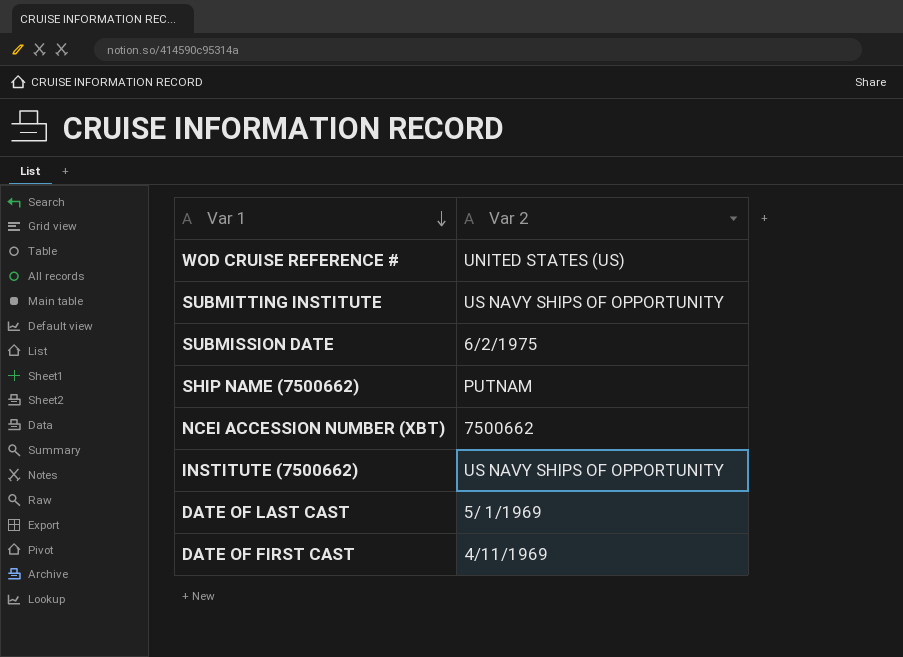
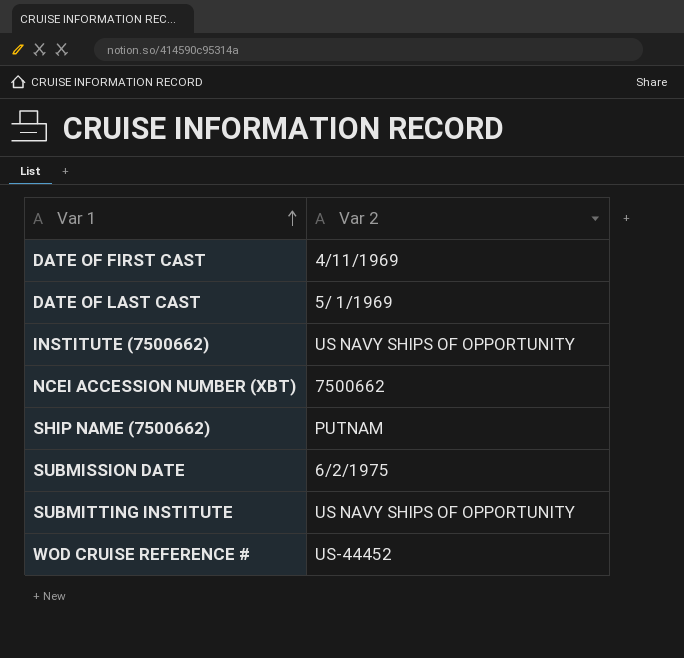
row order: Var 1 descending -> Var 1 ascending
WOD CRUISE REFERENCE # | Var 2: UNITED STATES (US) -> US-44452

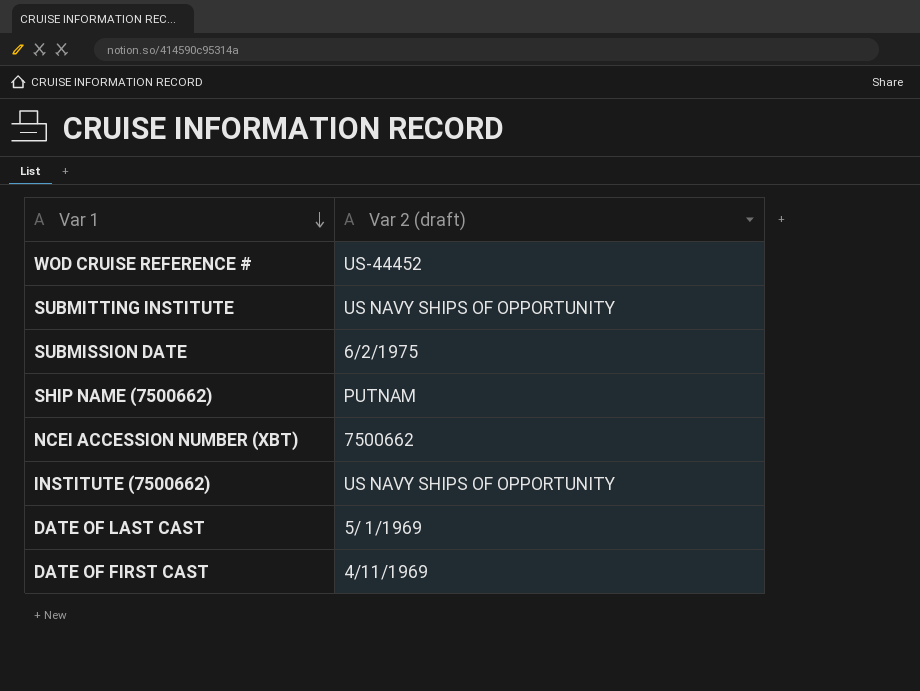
row order: Var 1 ascending -> Var 1 descending
column name: Var 2 -> Var 2 (draft)

